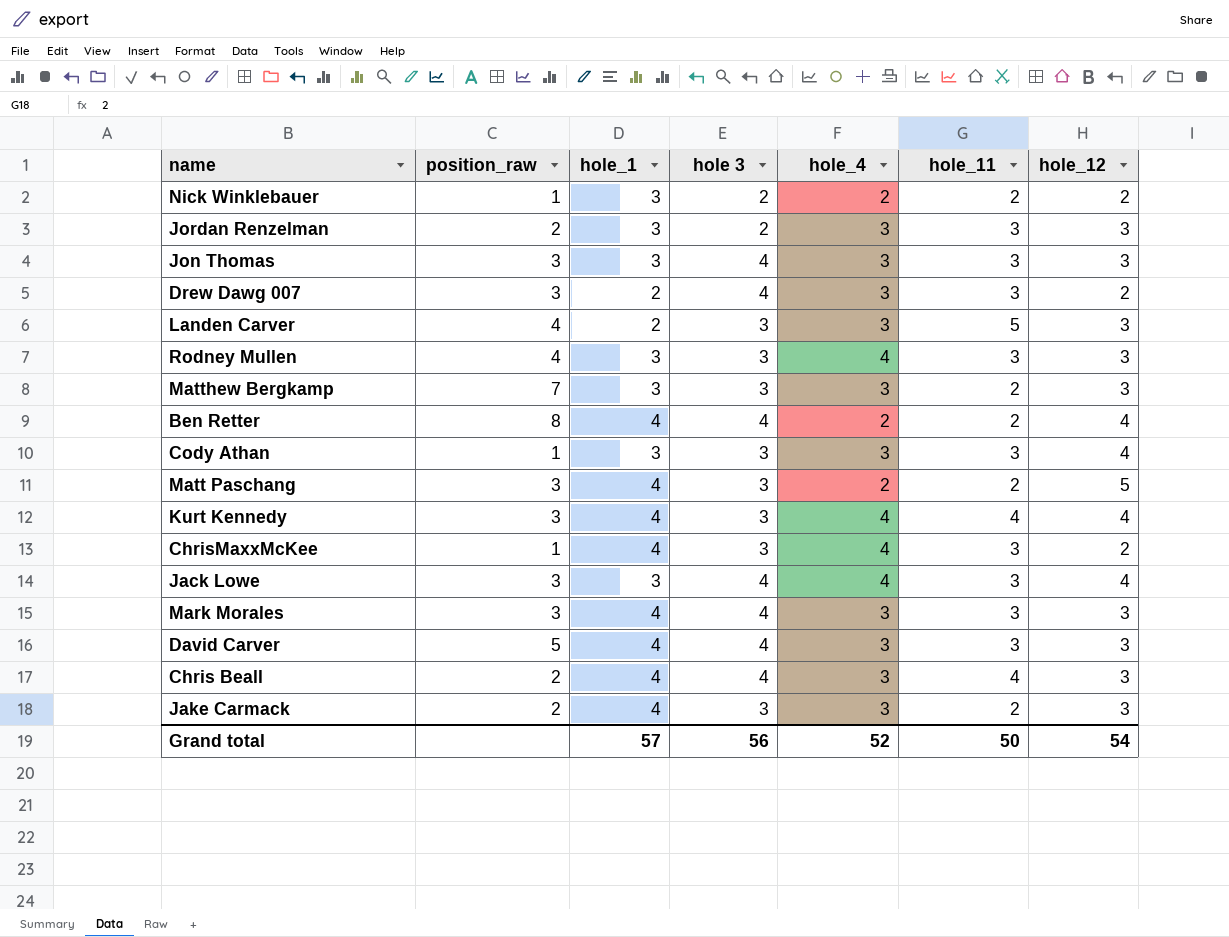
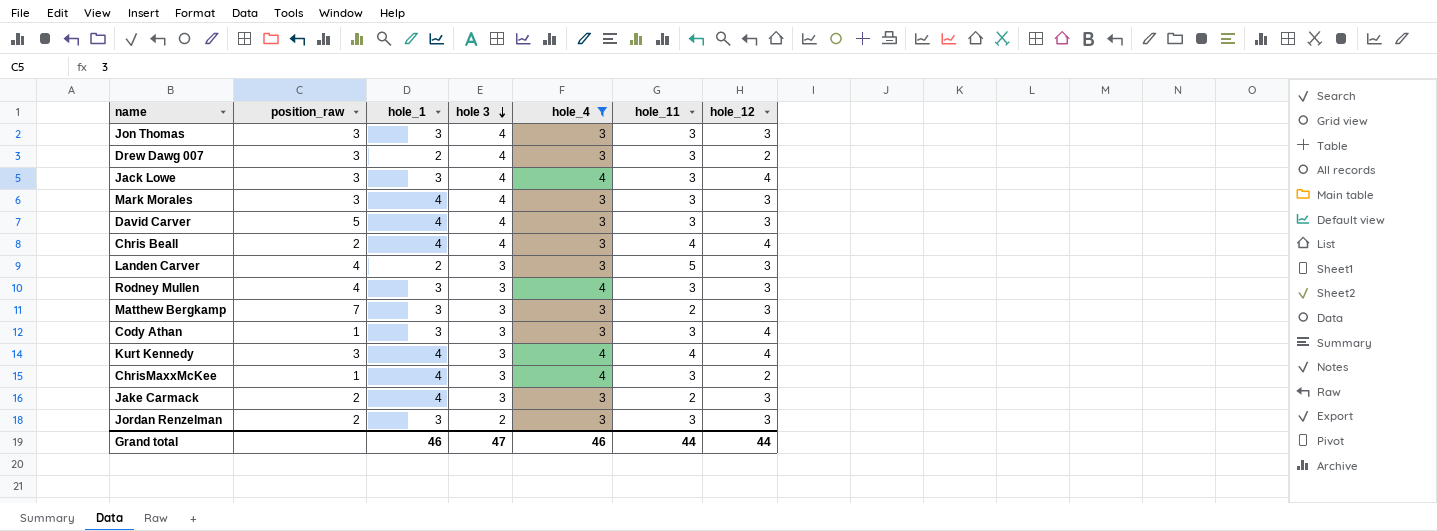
filter: none -> hole_4 != 2
row order: none -> hole 3 descending
Chris Beall | hole_12: 3 -> 4
Grand total | hole_1: 57 -> 46
Grand total | hole 3: 56 -> 47
Grand total | hole_4: 52 -> 46
Grand total | hole_11: 50 -> 44
Grand total | hole_12: 54 -> 44

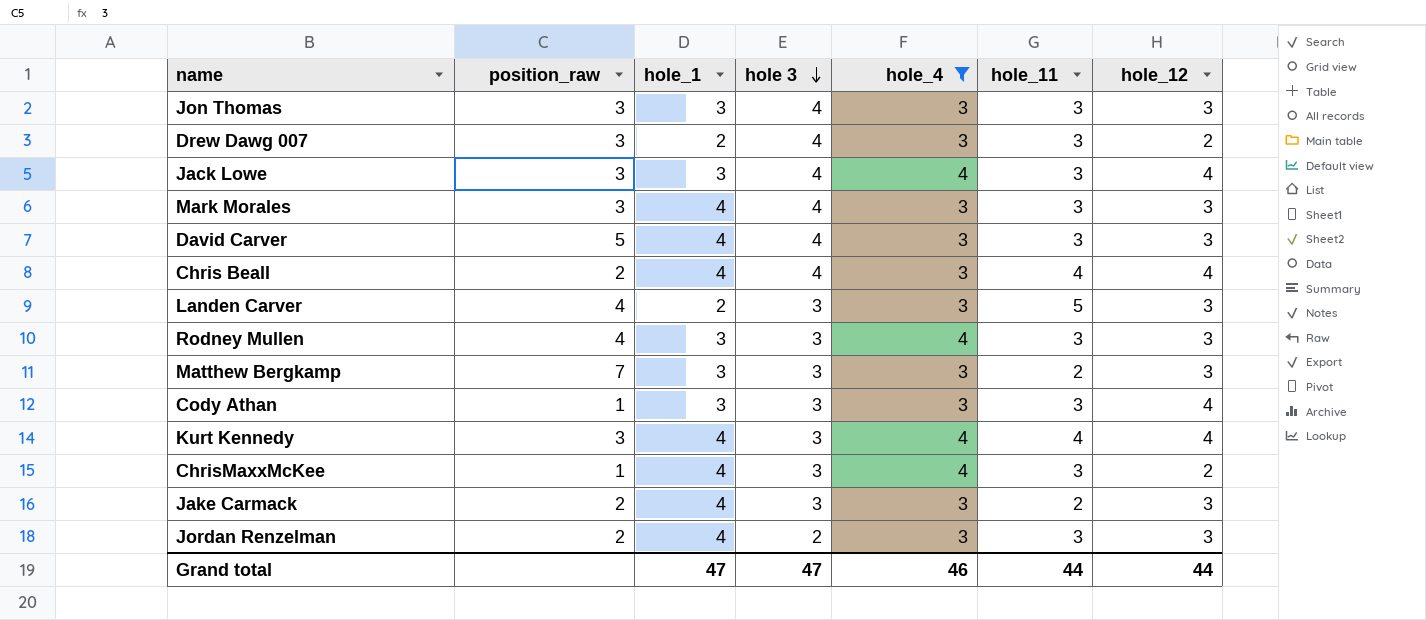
Jordan Renzelman | hole_1: 3 -> 4
Grand total | hole_1: 46 -> 47

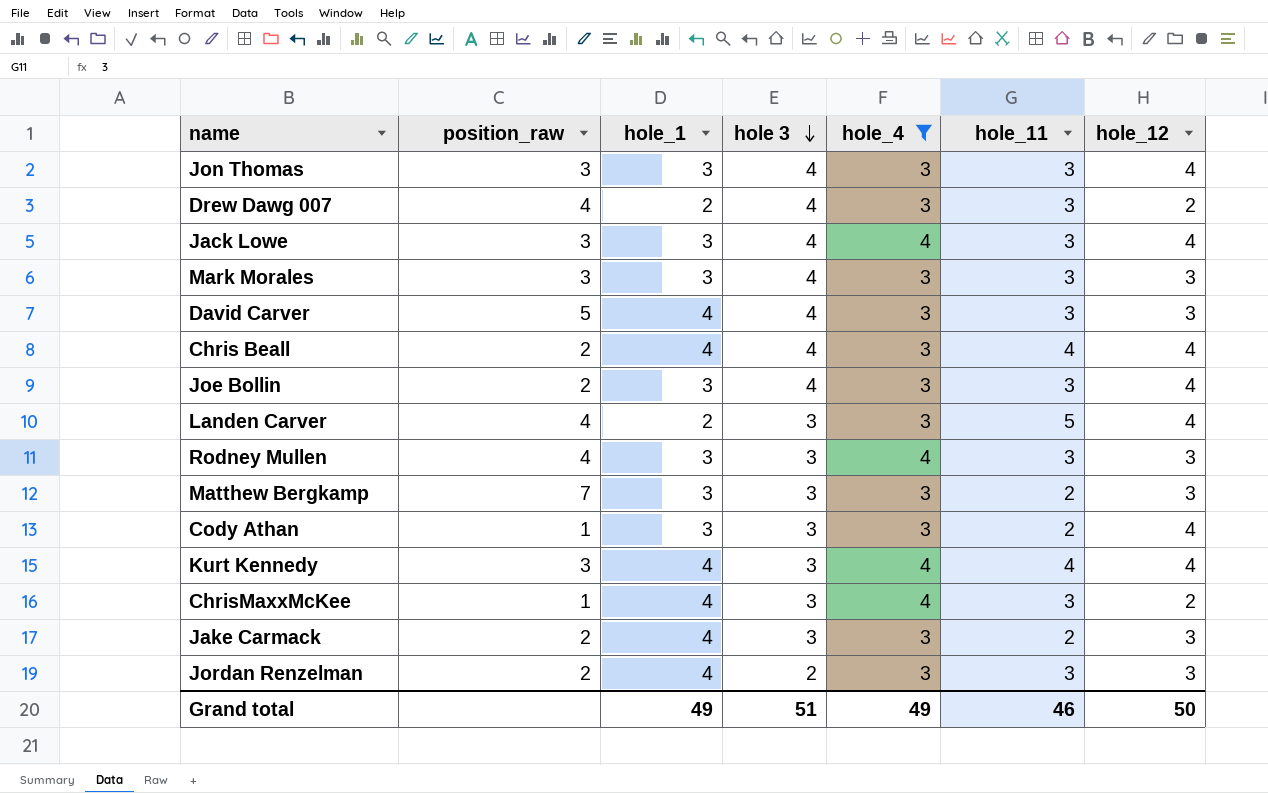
Jon Thomas | hole_12: 3 -> 4
Drew Dawg 007 | position_raw: 3 -> 4
Mark Morales | hole_1: 4 -> 3
row Joe Bollin: none -> 2 | 3 | 4 | 3 | 3 | 4
Landen Carver | hole_12: 3 -> 4
Cody Athan | hole_11: 3 -> 2
Grand total | hole_1: 47 -> 49
Grand total | hole 3: 47 -> 51
Grand total | hole_4: 46 -> 49
Grand total | hole_11: 44 -> 46
Grand total | hole_12: 44 -> 50

